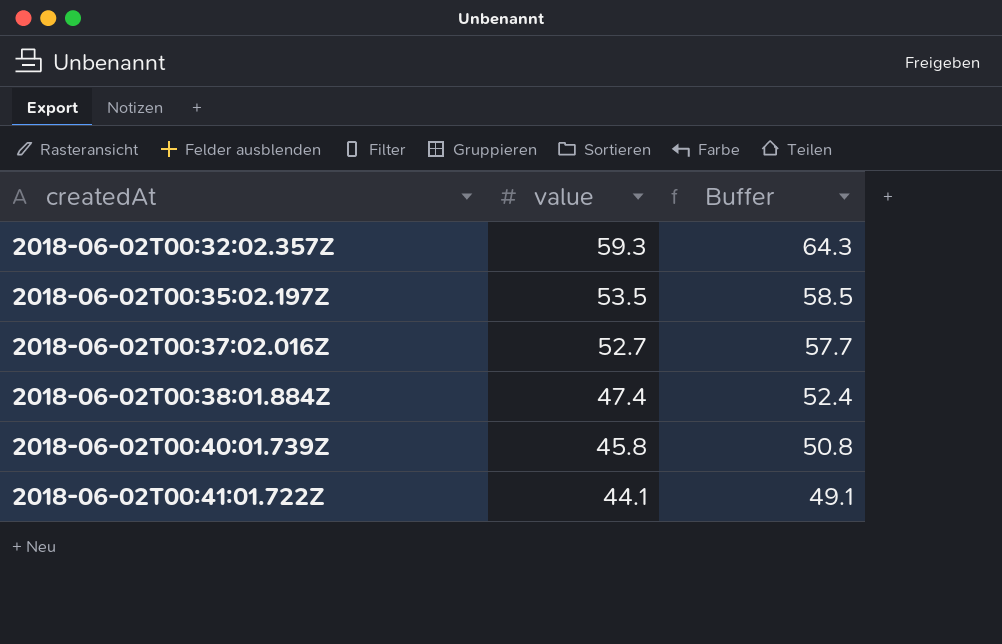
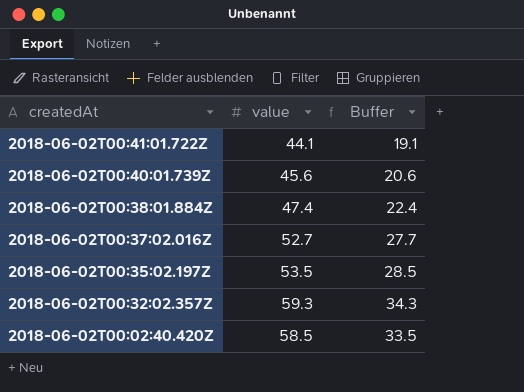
row order: createdAt ascending -> createdAt descending
column Buffer | formula: [value] + 5 -> [value] - 25
2018-06-02T00:40:01.739Z | value: 45.8 -> 45.6
row 2018-06-02T00:02:40.420Z: none -> 58.5 | 33.5

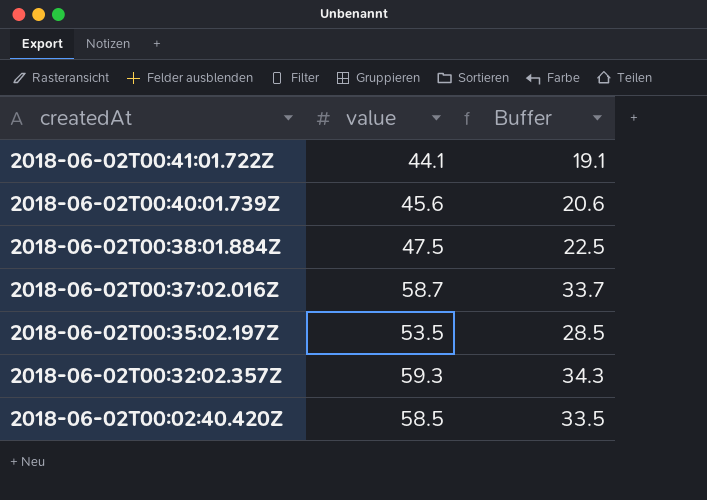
2018-06-02T00:38:01.884Z | value: 47.4 -> 47.5
2018-06-02T00:38:01.884Z | Buffer: 22.4 -> 22.5
2018-06-02T00:37:02.016Z | value: 52.7 -> 58.7
2018-06-02T00:37:02.016Z | Buffer: 27.7 -> 33.7

